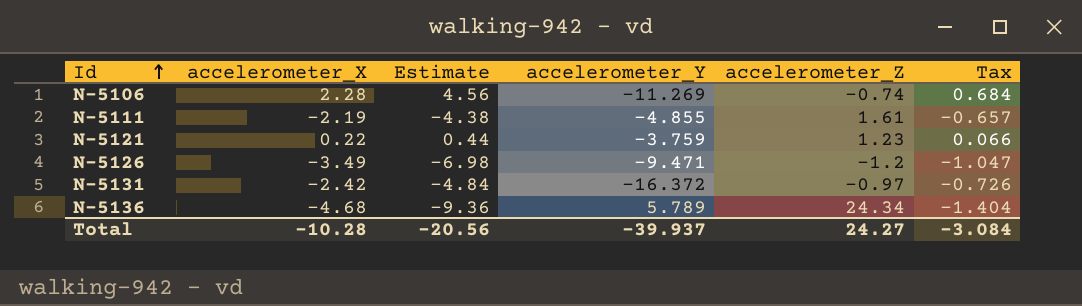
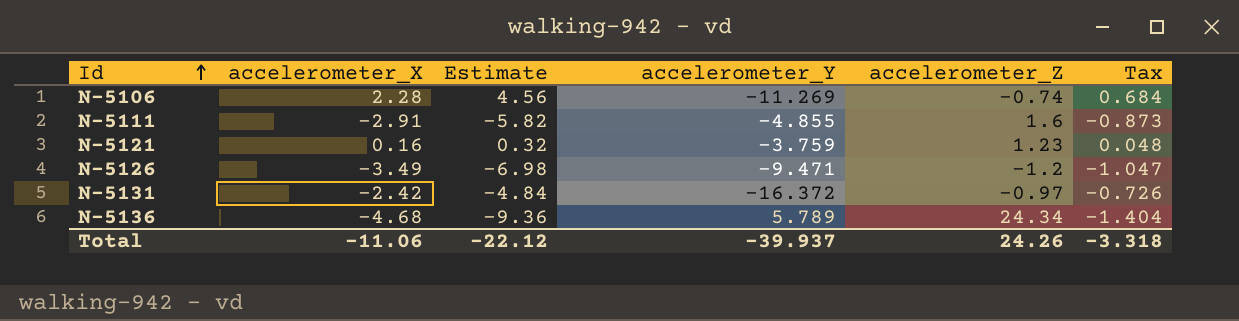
N-5111 | accelerometer_X: -2.19 -> -2.91
N-5111 | Estimate: -4.38 -> -5.82
N-5111 | accelerometer_Z: 1.61 -> 1.6
N-5111 | Tax: -0.657 -> -0.873
N-5121 | accelerometer_X: 0.22 -> 0.16
N-5121 | Estimate: 0.44 -> 0.32
N-5121 | Tax: 0.066 -> 0.048
Total | accelerometer_X: -10.28 -> -11.06
Total | Estimate: -20.56 -> -22.12
Total | accelerometer_Z: 24.27 -> 24.26
Total | Tax: -3.084 -> -3.318

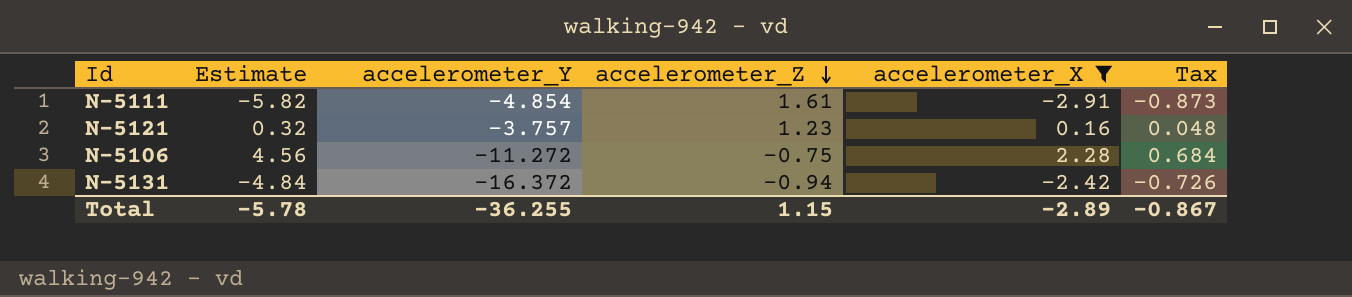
filter: none -> accelerometer_X >= -2.91
row order: Id ascending -> accelerometer_Z descending
column accelerometer_X | position: 2 -> 5
N-5111 | accelerometer_Y: -4.855 -> -4.854
N-5111 | accelerometer_Z: 1.6 -> 1.61
N-5121 | accelerometer_Y: -3.759 -> -3.757
N-5106 | accelerometer_Y: -11.269 -> -11.272
N-5106 | accelerometer_Z: -0.74 -> -0.75
N-5131 | accelerometer_Z: -0.97 -> -0.94
Total | Estimate: -22.12 -> -5.78
Total | accelerometer_Y: -39.937 -> -36.255
Total | accelerometer_Z: 24.26 -> 1.15
Total | accelerometer_X: -11.06 -> -2.89
Total | Tax: -3.318 -> -0.867

